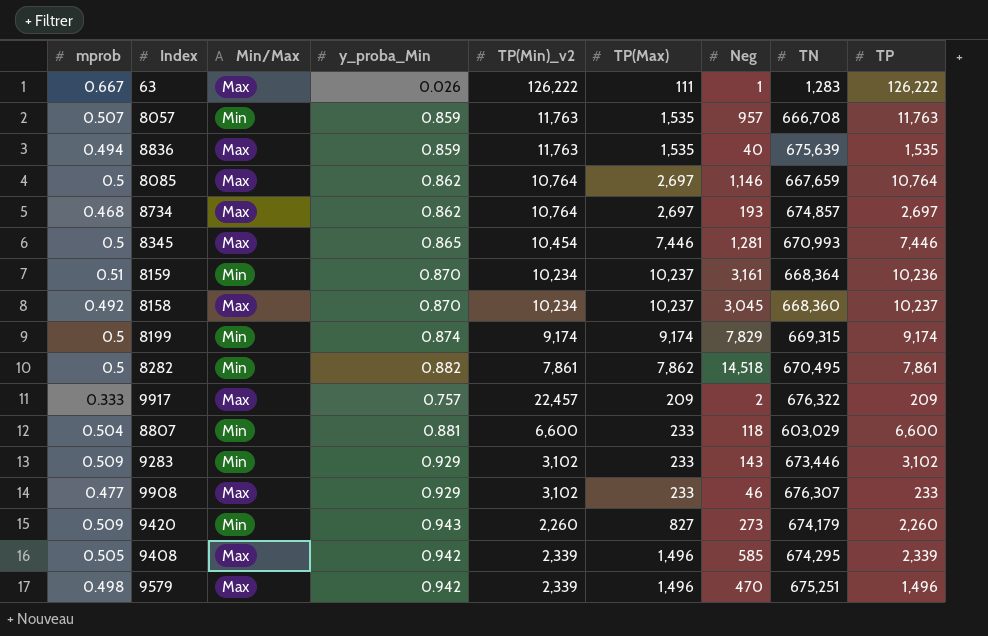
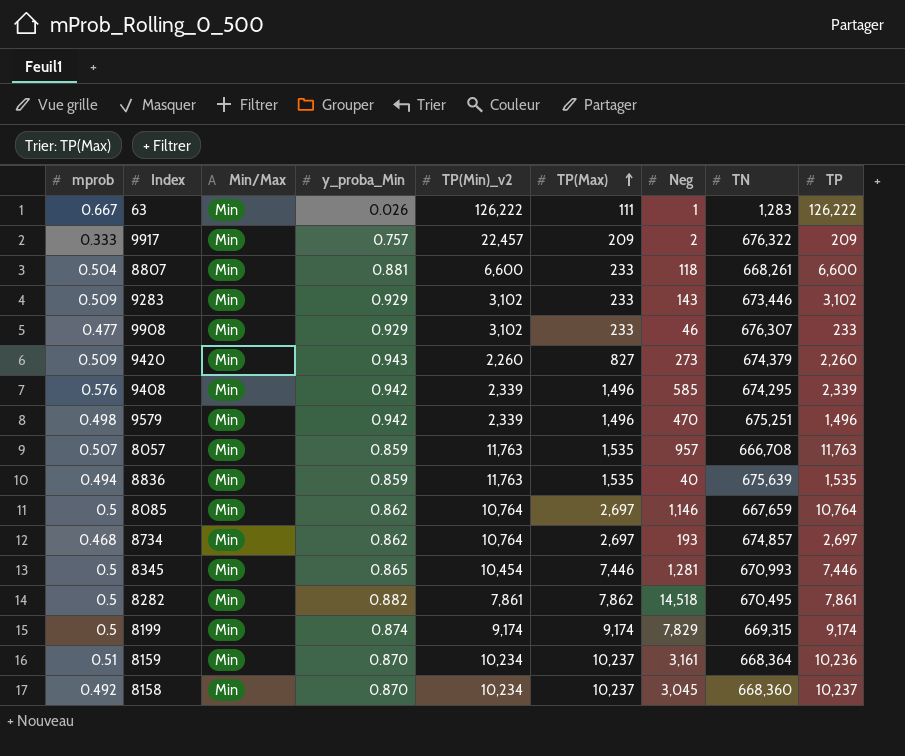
row order: none -> TP(Max) ascending
63 | Min/Max: Max -> Min
9917 | Min/Max: Max -> Min
8807 | TN: 603,029 -> 668,261
9908 | Min/Max: Max -> Min
9420 | TN: 674,179 -> 674,379
9408 | mprob: 0.505 -> 0.576
9408 | Min/Max: Max -> Min
9579 | Min/Max: Max -> Min
8836 | Min/Max: Max -> Min
8085 | Min/Max: Max -> Min
8734 | Min/Max: Max -> Min
8345 | Min/Max: Max -> Min
8158 | Min/Max: Max -> Min

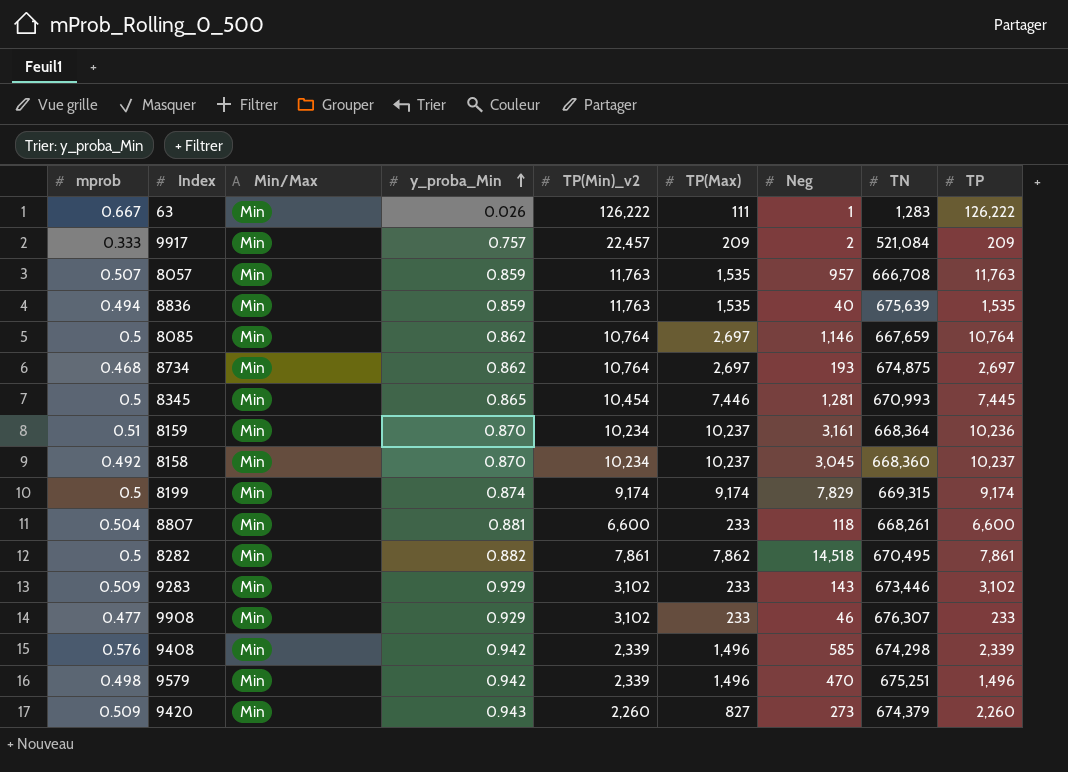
row order: TP(Max) ascending -> y_proba_Min ascending
9917 | TN: 676,322 -> 521,084
8734 | TN: 674,857 -> 674,875
8345 | TP: 7,446 -> 7,445
9408 | TN: 674,295 -> 674,298

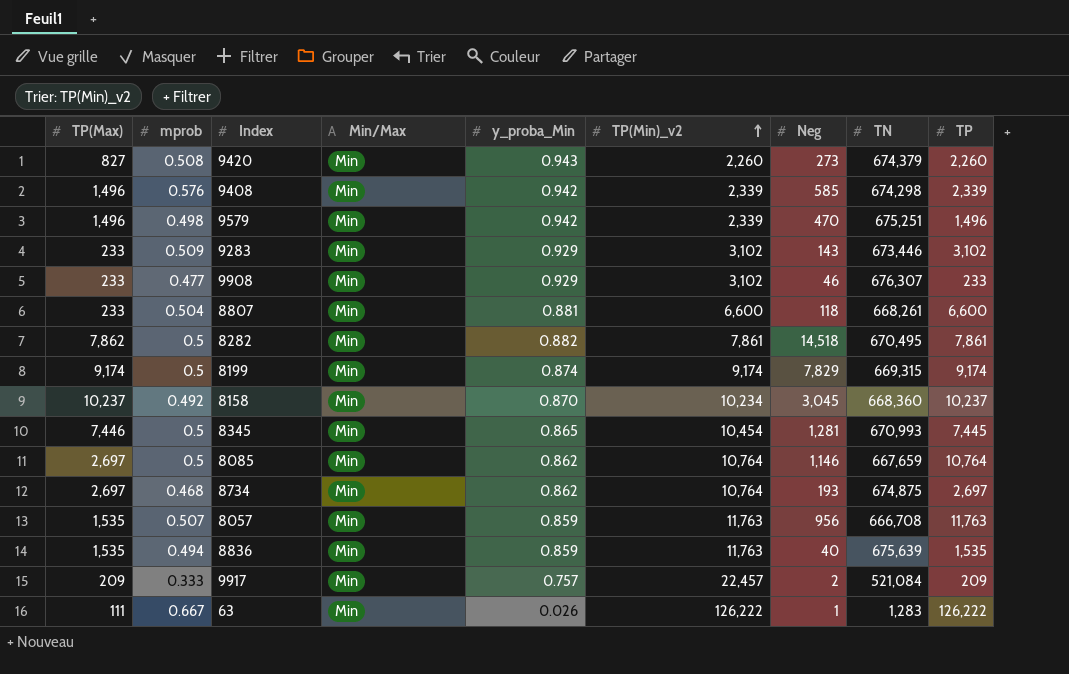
row order: y_proba_Min ascending -> TP(Min)_v2 ascending
column TP(Max) | position: 6 -> 1
row 8159: 0.51 | Min | 0.870 | 10,234 | 10,237 | 3,161 | 668,364 | 10,236 -> none
9420 | mprob: 0.509 -> 0.508
8057 | Neg: 957 -> 956

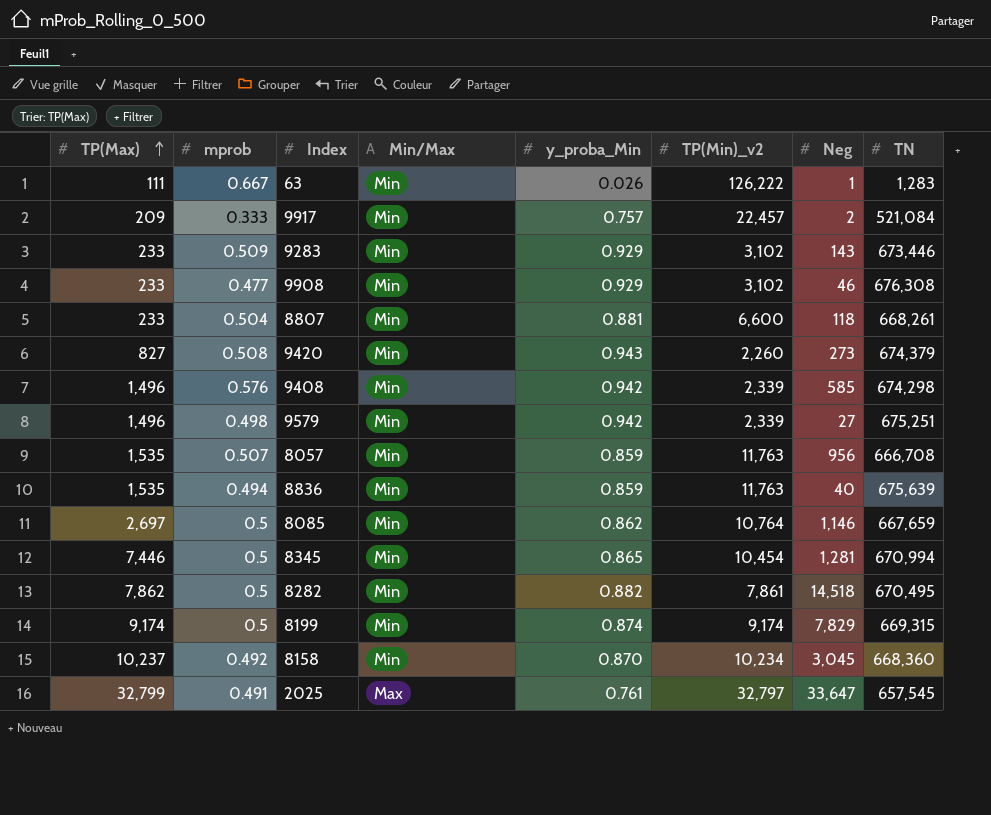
row order: TP(Min)_v2 ascending -> TP(Max) ascending
column TP | position: 9 -> none
row 8734: 2,697 | 0.468 | Min | 0.862 | 10,764 | 193 | 674,875 | 2,697 -> none
9908 | TN: 676,307 -> 676,308
9579 | Neg: 470 -> 27
8345 | TN: 670,993 -> 670,994
row 2025: none -> 32,799 | 0.491 | Max | 0.761 | 32,797 | 33,647 | 657,545

